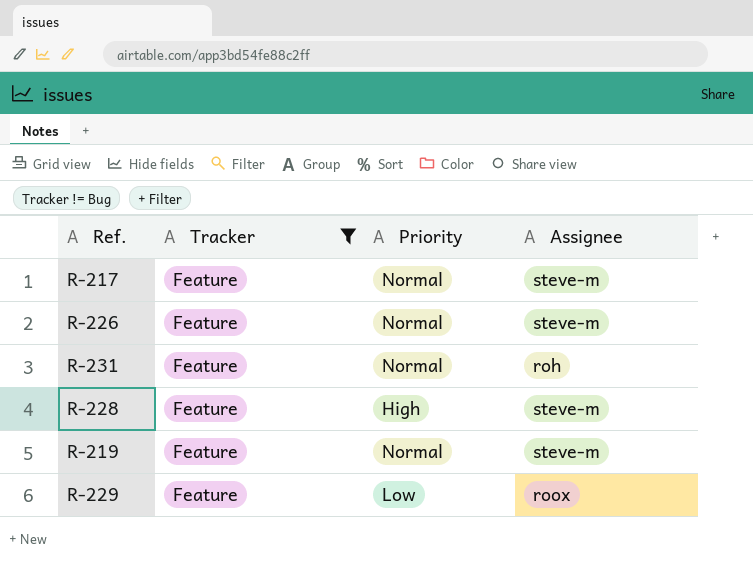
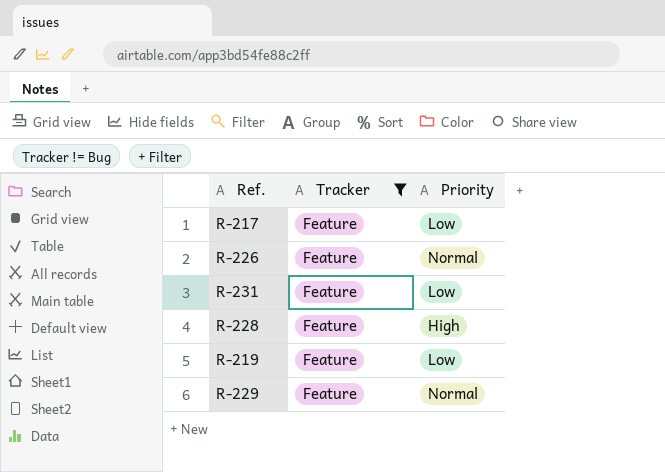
column Assignee | position: 4 -> none
R-217 | Priority: Normal -> Low
R-231 | Priority: Normal -> Low
R-219 | Priority: Normal -> Low
R-229 | Priority: Low -> Normal

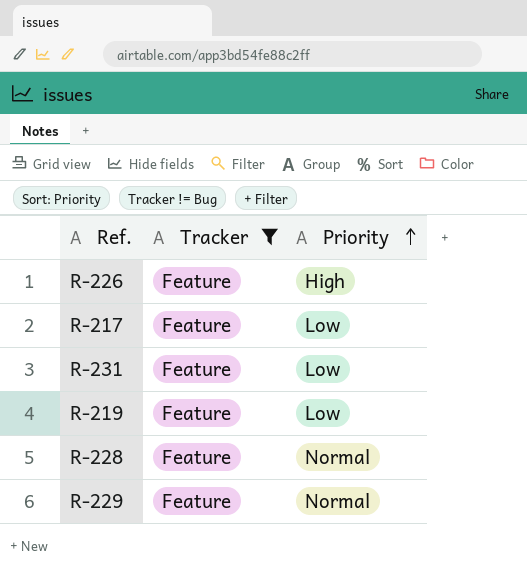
row order: none -> Priority ascending
R-226 | Priority: Normal -> High
R-228 | Priority: High -> Normal

